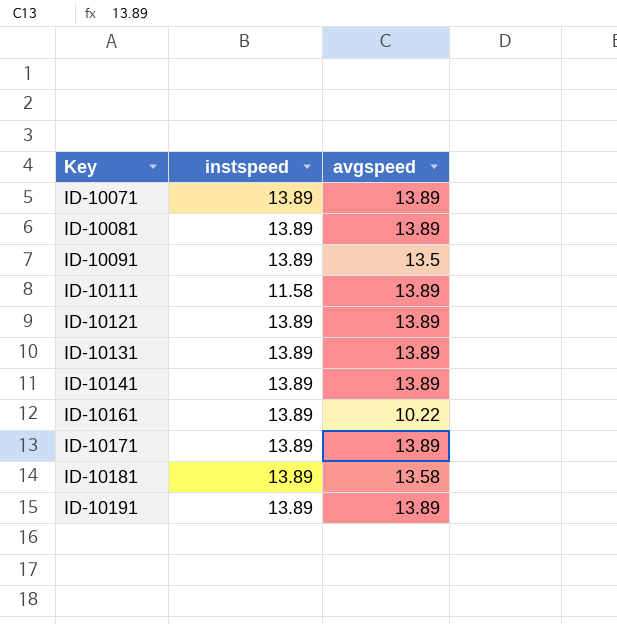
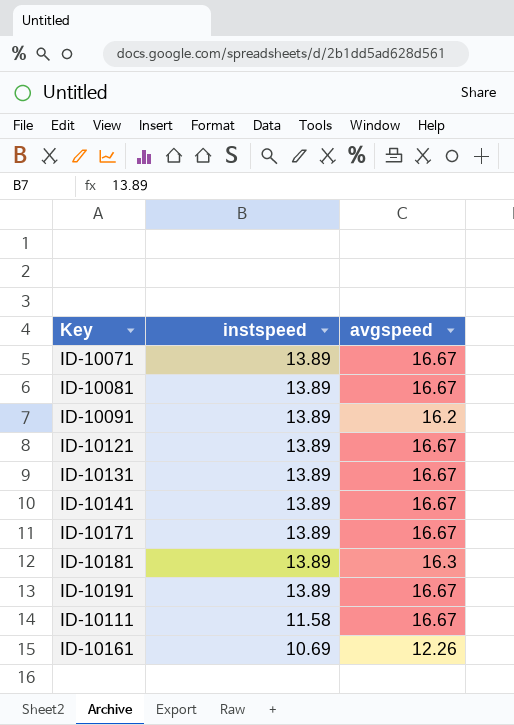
row order: Key ascending -> instspeed descending
ID-10071 | avgspeed: 13.89 -> 16.67
ID-10081 | avgspeed: 13.89 -> 16.67
ID-10091 | avgspeed: 13.5 -> 16.2
ID-10121 | avgspeed: 13.89 -> 16.67
ID-10131 | avgspeed: 13.89 -> 16.67
ID-10141 | avgspeed: 13.89 -> 16.67
ID-10171 | avgspeed: 13.89 -> 16.67
ID-10181 | avgspeed: 13.58 -> 16.3
ID-10191 | avgspeed: 13.89 -> 16.67
ID-10111 | avgspeed: 13.89 -> 16.67
ID-10161 | instspeed: 13.89 -> 10.69
ID-10161 | avgspeed: 10.22 -> 12.26

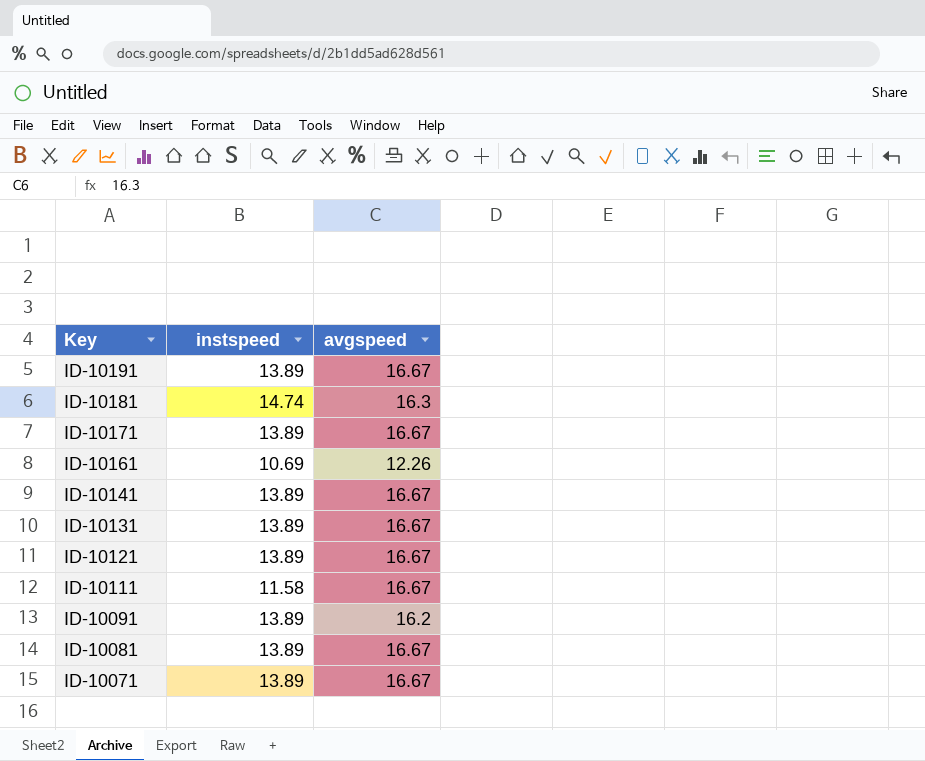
row order: instspeed descending -> Key descending
ID-10181 | instspeed: 13.89 -> 14.74

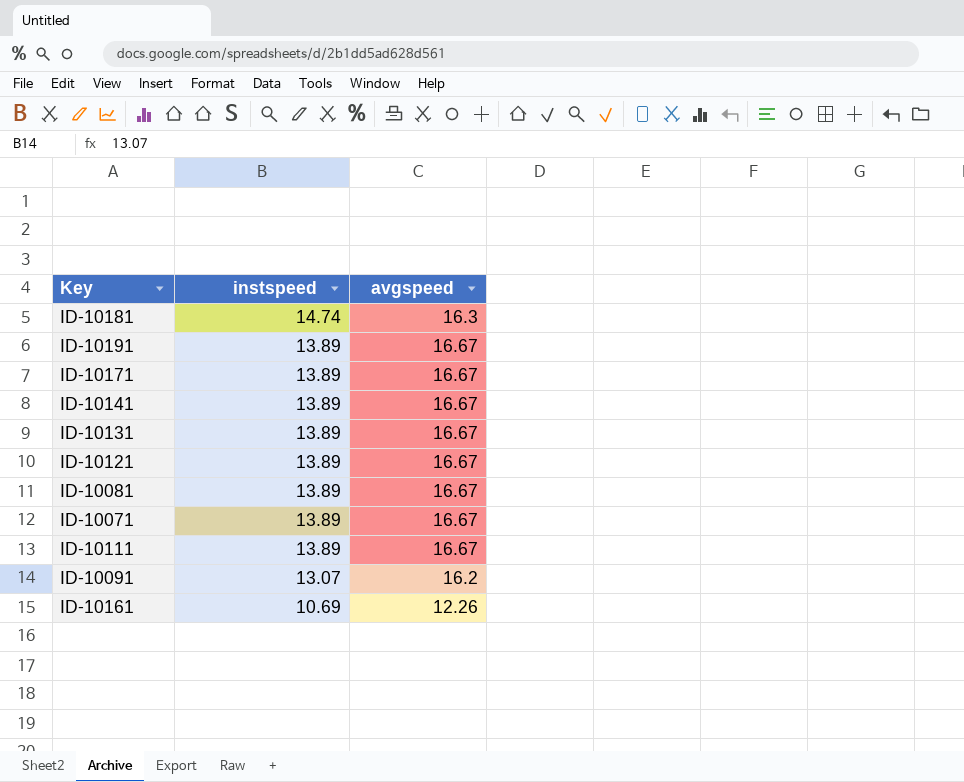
row order: Key descending -> instspeed descending
ID-10111 | instspeed: 11.58 -> 13.89
ID-10091 | instspeed: 13.89 -> 13.07

